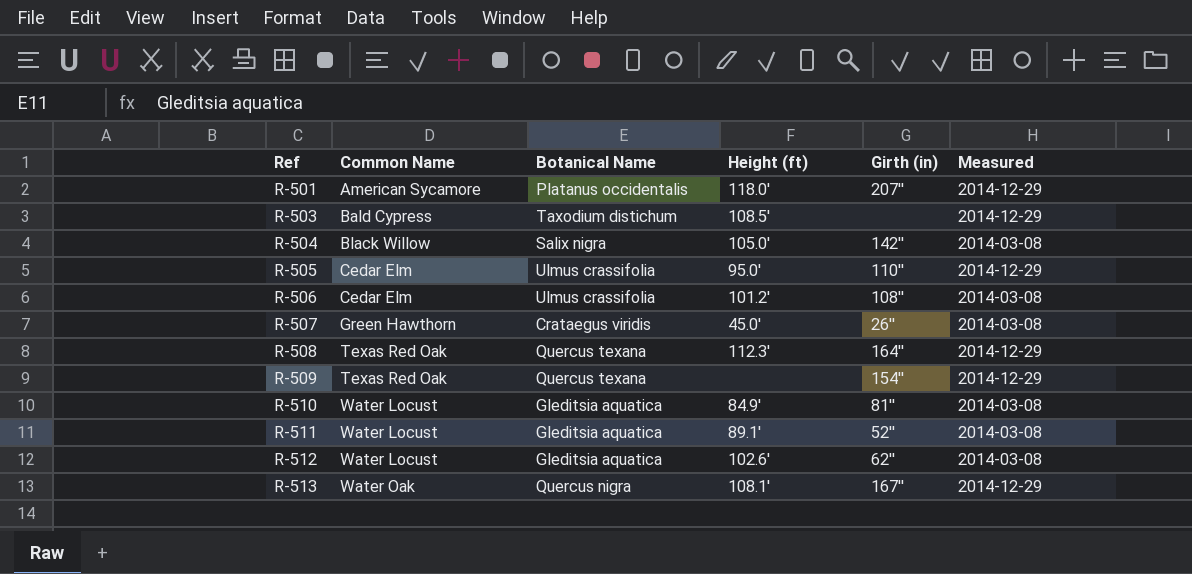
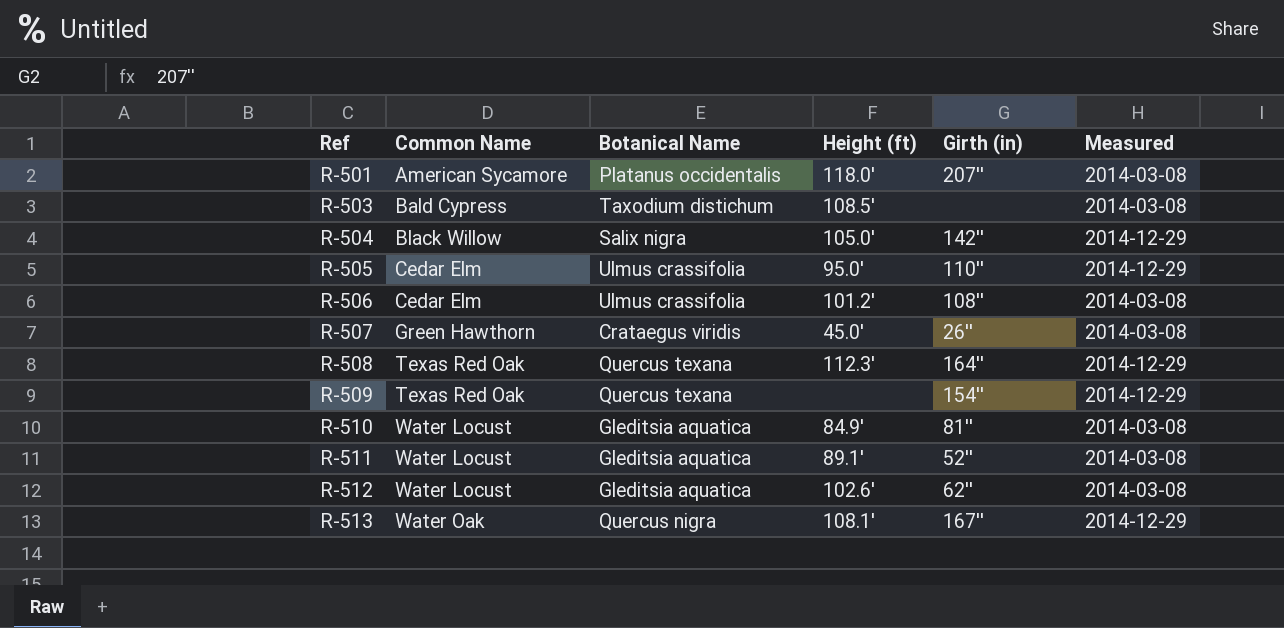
R-501 | Measured: 2014-12-29 -> 2014-03-08
R-503 | Measured: 2014-12-29 -> 2014-03-08
R-504 | Measured: 2014-03-08 -> 2014-12-29

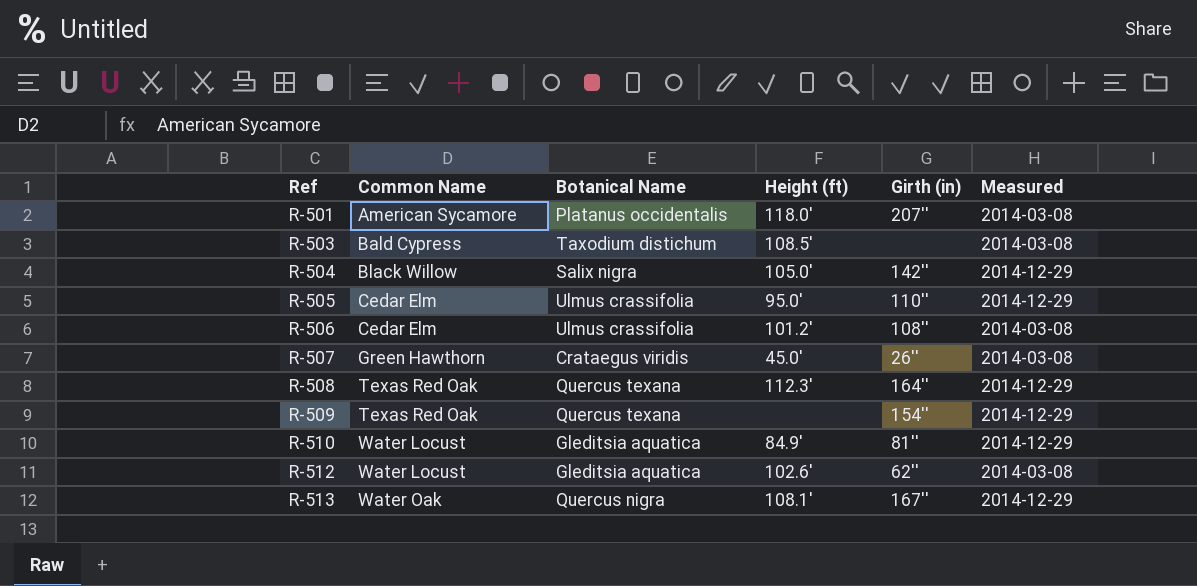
row R-511: Water Locust | Gleditsia aquatica | 89.1' | 52'' | 2014-03-08 -> none
R-510 | Measured: 2014-03-08 -> 2014-12-29

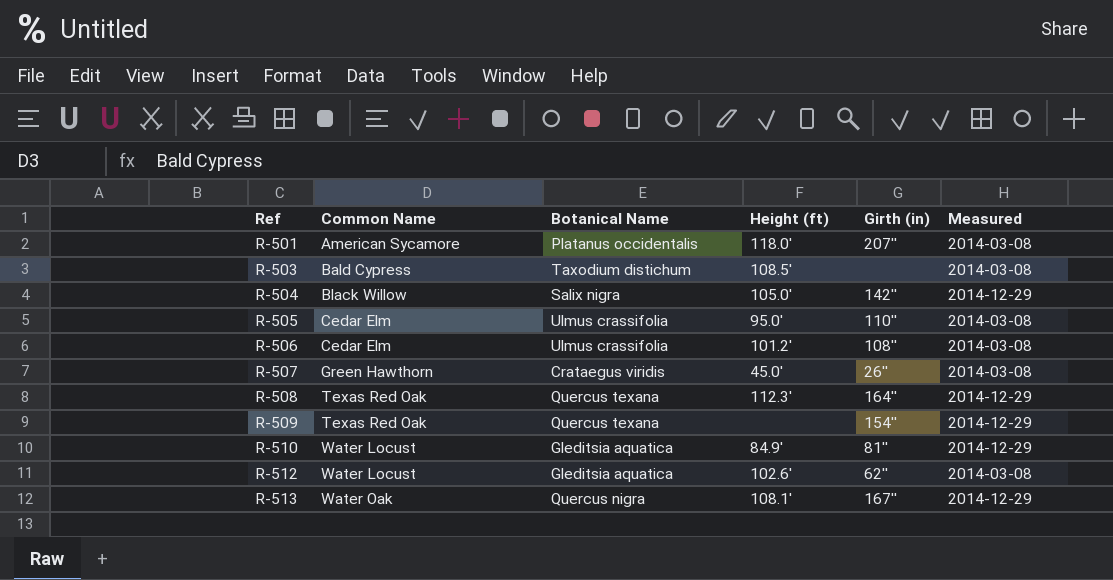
R-505 | Measured: 2014-12-29 -> 2014-03-08

